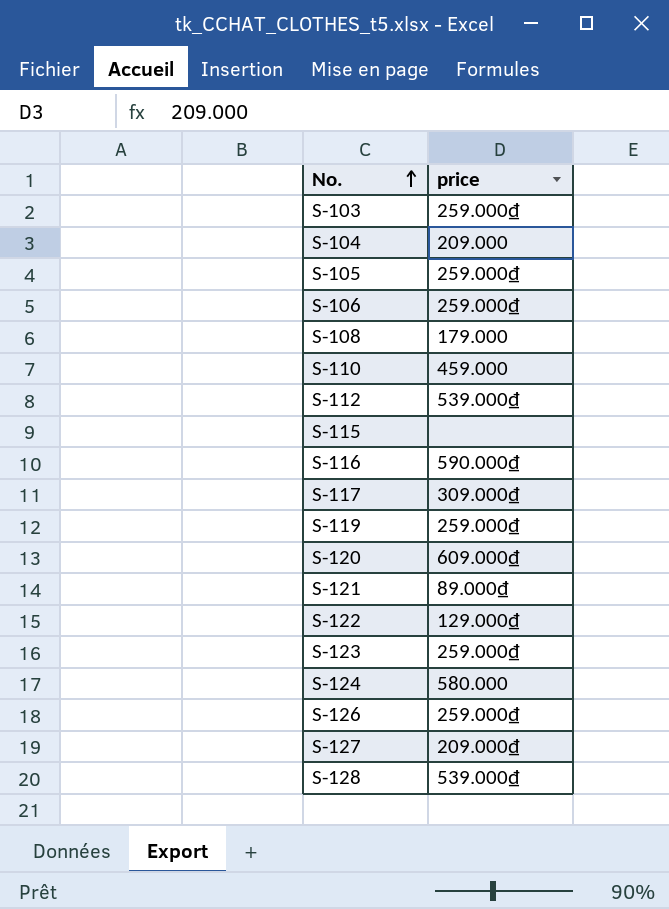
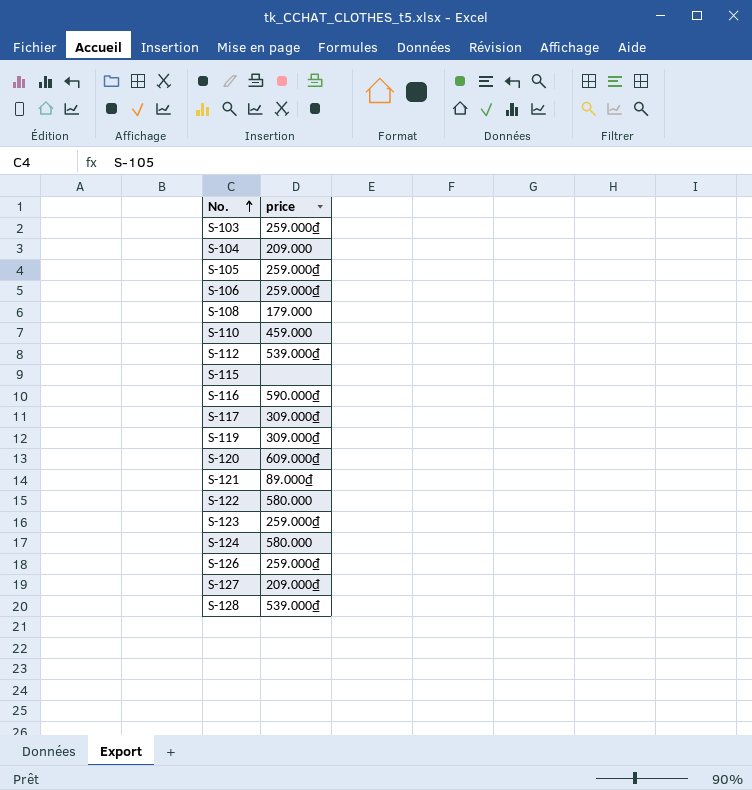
S-119 | price: 259.000₫ -> 309.000₫
S-122 | price: 129.000₫ -> 580.000

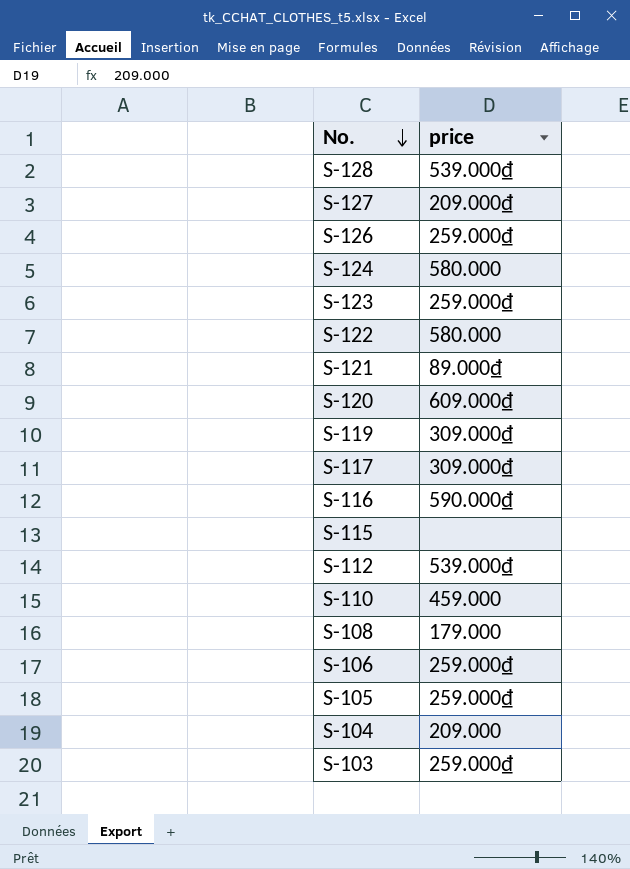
row order: No. ascending -> No. descending

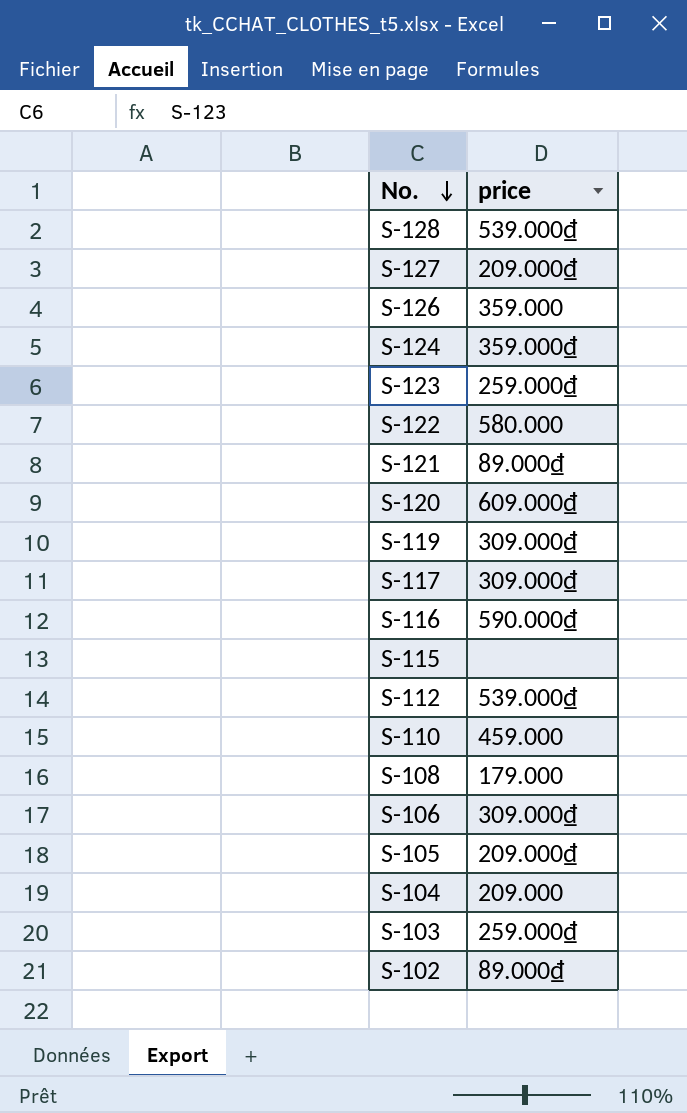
S-126 | price: 259.000₫ -> 359.000
S-124 | price: 580.000 -> 359.000₫
S-106 | price: 259.000₫ -> 309.000₫
S-105 | price: 259.000₫ -> 209.000₫
row S-102: none -> 89.000₫

